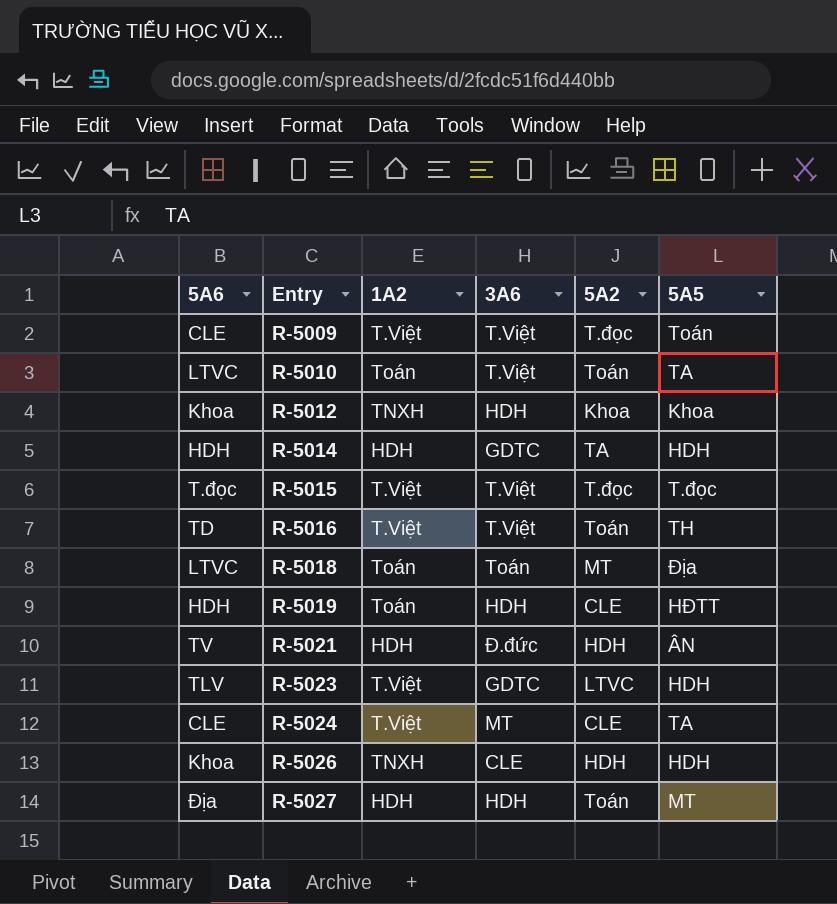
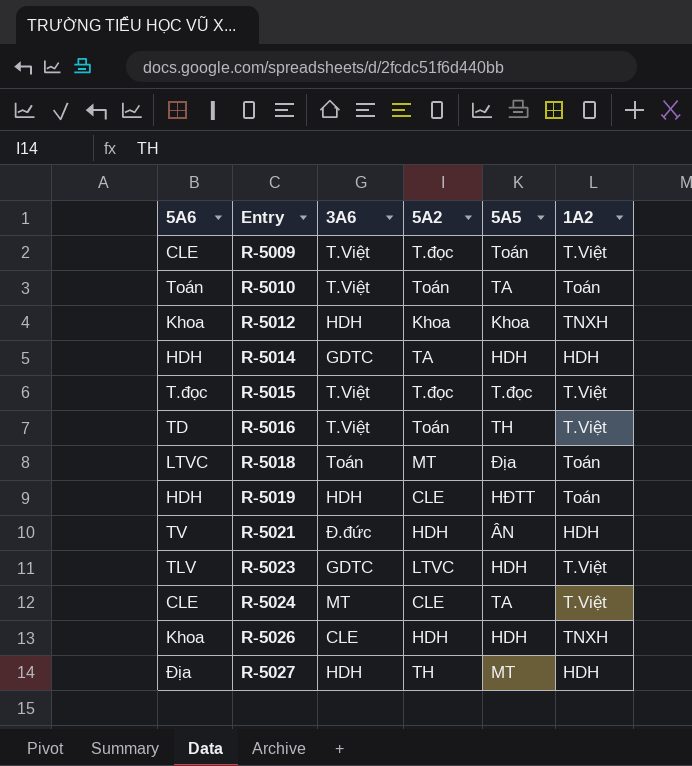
column 1A2 | position: 3 -> 6
R-5010 | 5A6: LTVC -> Toán
R-5027 | 5A2: Toán -> TH

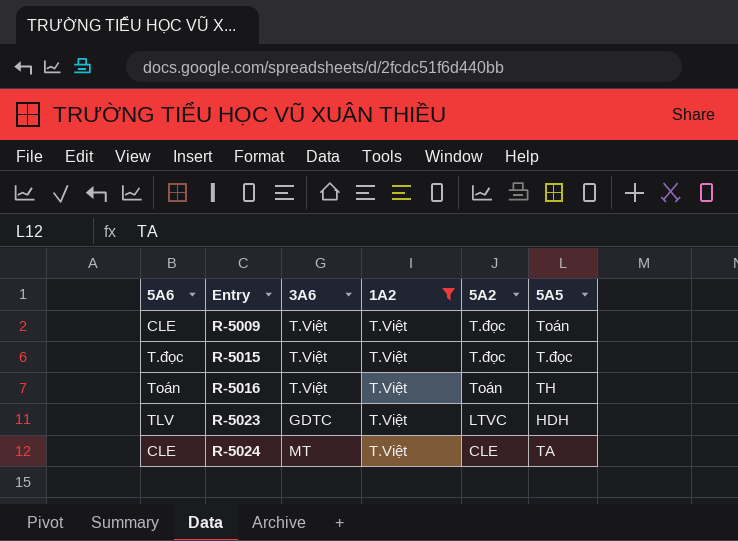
filter: none -> 1A2 = T.Việt
column 1A2 | position: 6 -> 4
R-5016 | 5A6: TD -> Toán

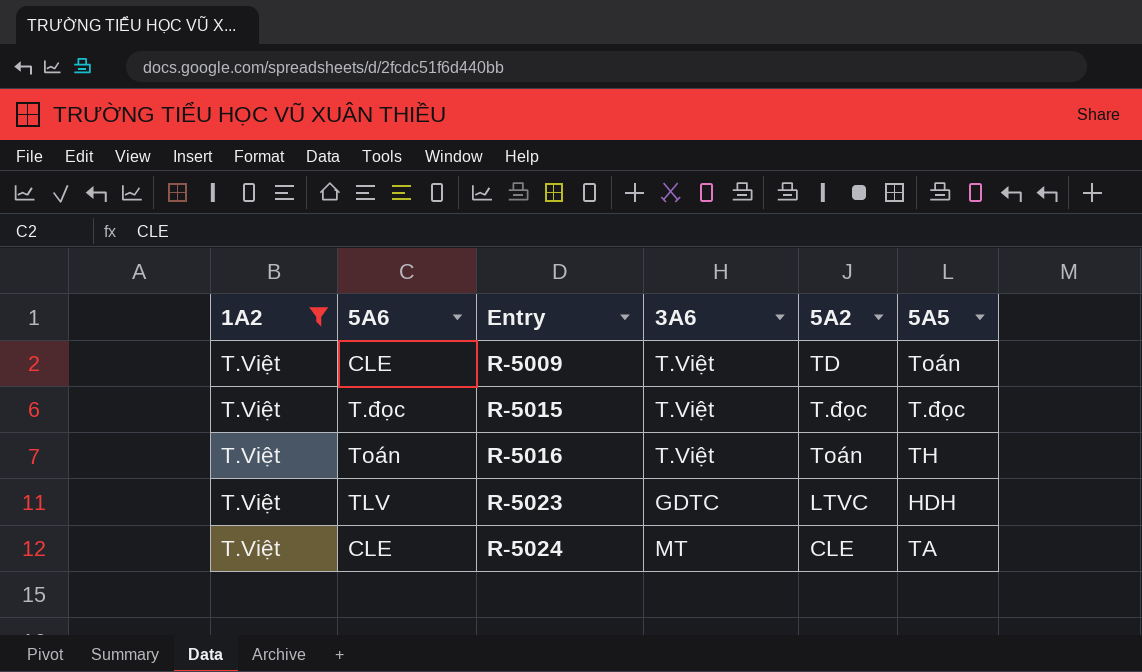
column 1A2 | position: 4 -> 1
R-5009 | 5A2: T.đọc -> TD

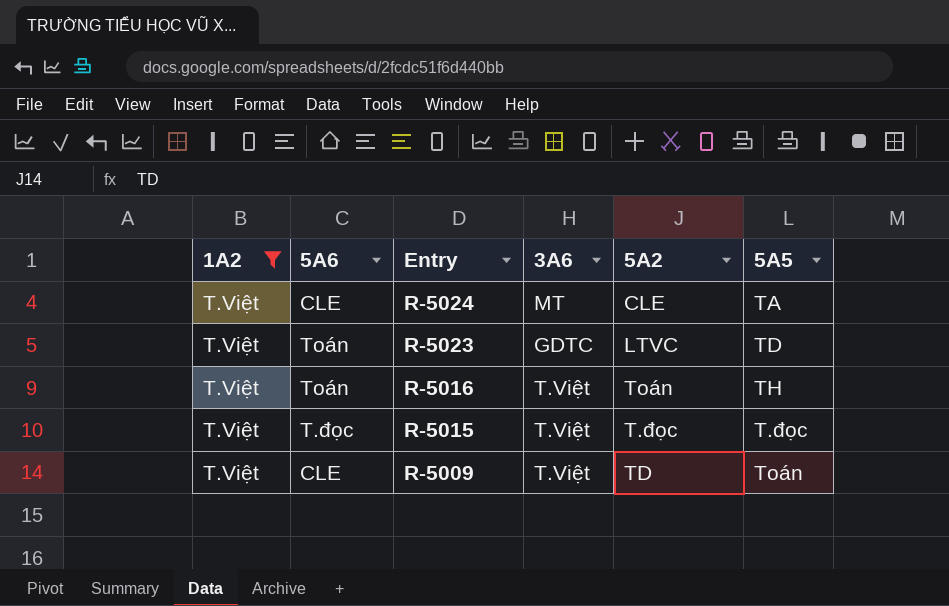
row order: Entry ascending -> Entry descending
R-5023 | 5A6: TLV -> Toán
R-5023 | 5A5: HDH -> TD

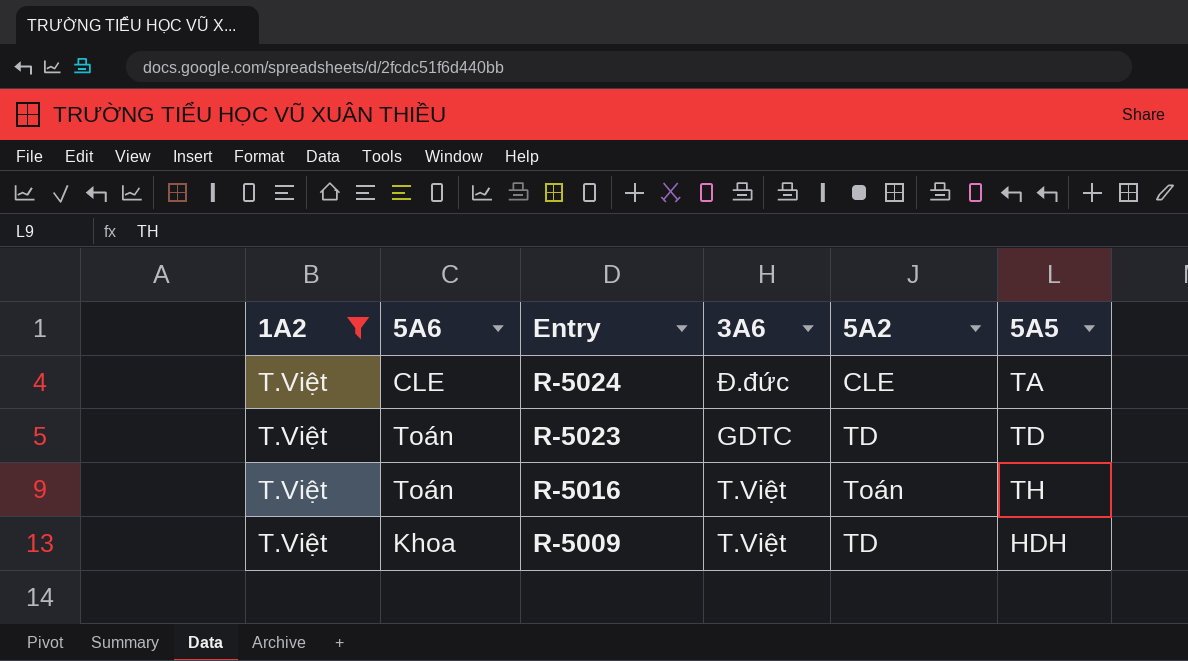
row R-5015: T.Việt | T.đọc | T.Việt | T.đọc | T.đọc -> none
R-5024 | 3A6: MT -> Đ.đức
R-5023 | 5A2: LTVC -> TD
R-5009 | 5A6: CLE -> Khoa
R-5009 | 5A5: Toán -> HDH

